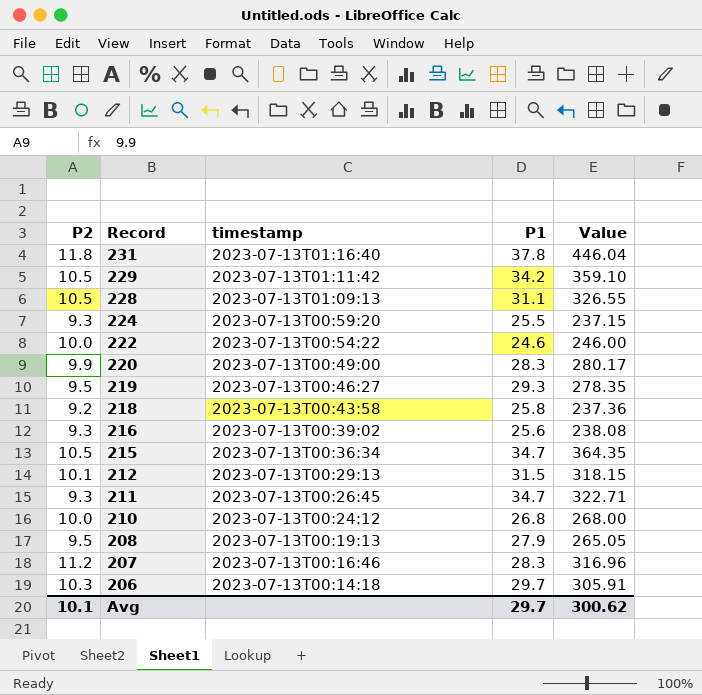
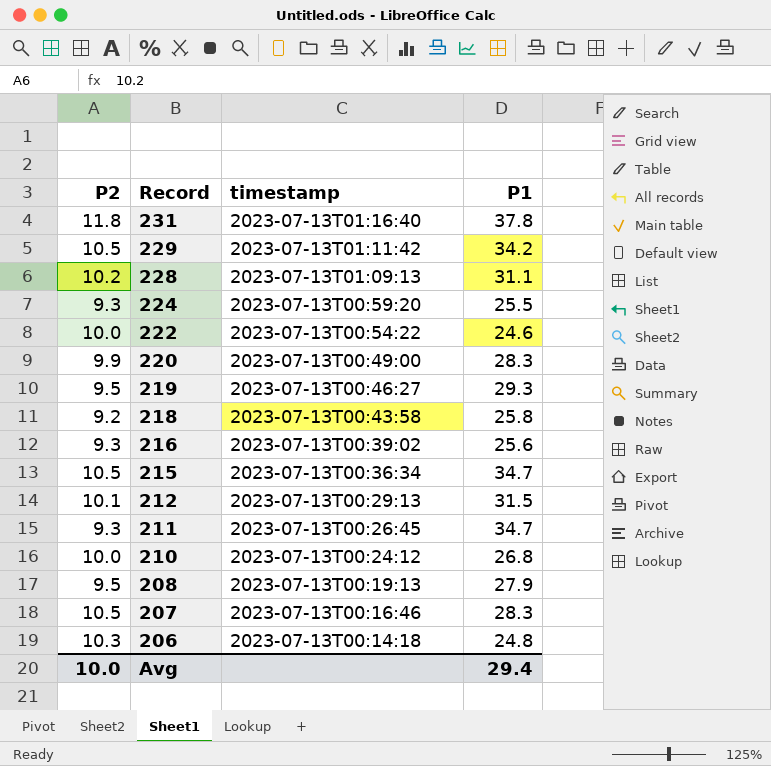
column Value | formula: [P2] * [P1] -> none
228 | P2: 10.5 -> 10.2
207 | P2: 11.2 -> 10.5
206 | P1: 29.7 -> 24.8
Avg | P2: 10.1 -> 10.0
Avg | P1: 29.7 -> 29.4

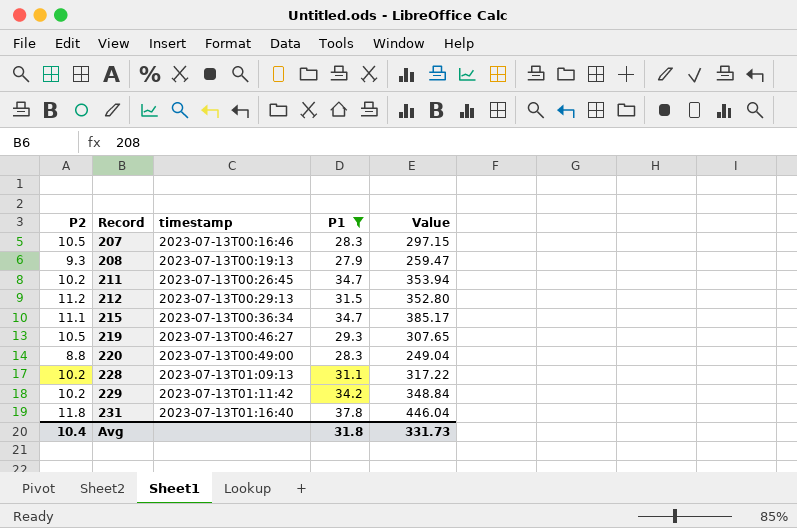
filter: none -> P1 >= 27.9
row order: Record descending -> Record ascending
column Value | formula: none -> [P2] * [P1]
208 | P2: 9.5 -> 9.3
211 | P2: 9.3 -> 10.2
212 | P2: 10.1 -> 11.2
215 | P2: 10.5 -> 11.1
219 | P2: 9.5 -> 10.5
220 | P2: 9.9 -> 8.8
229 | P2: 10.5 -> 10.2
Avg | P2: 10.0 -> 10.4
Avg | P1: 29.4 -> 31.8

